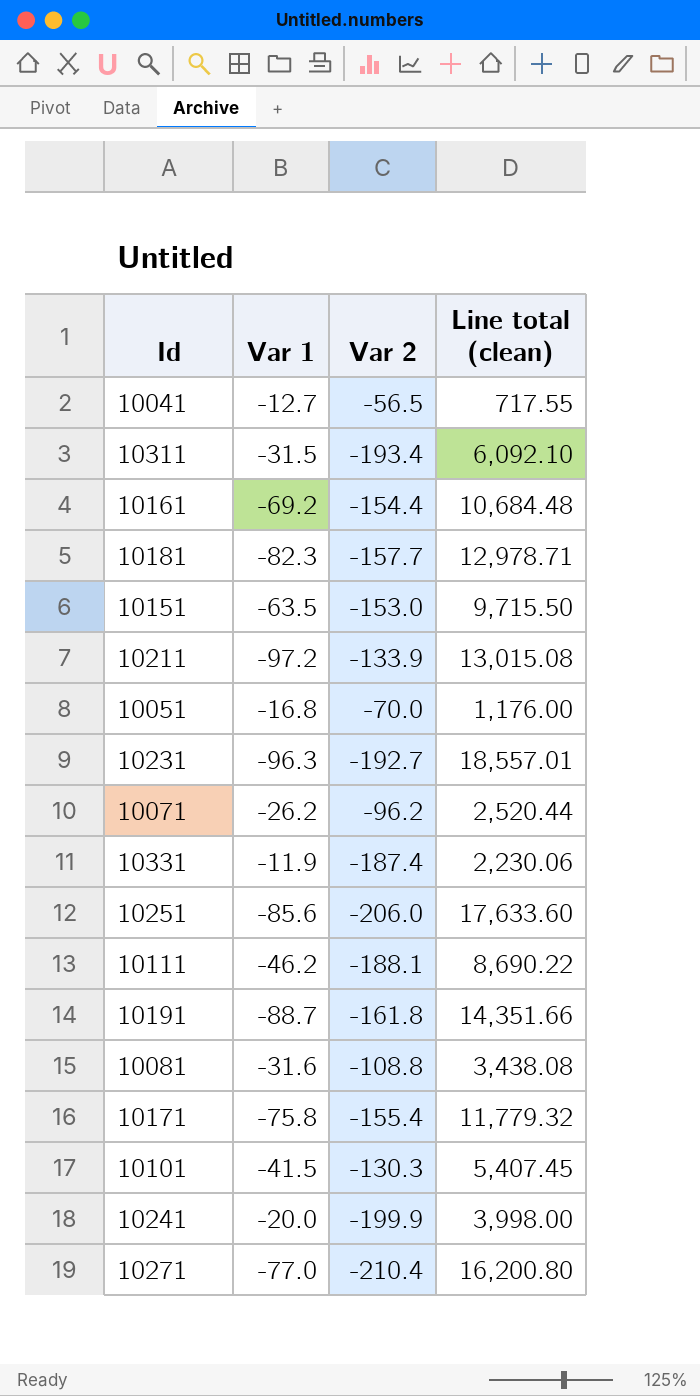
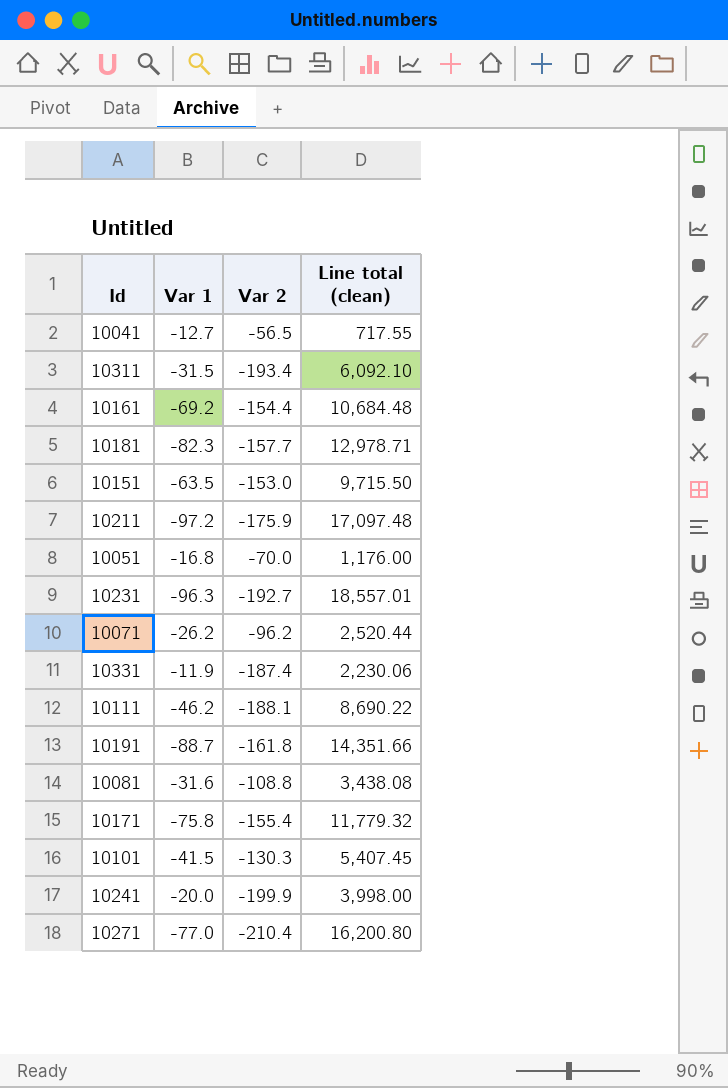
row 10251: -85.6 | -206.0 | 17,633.60 -> none
10211 | Var 2: -133.9 -> -175.9
10211 | Line total (clean): 13,015.08 -> 17,097.48

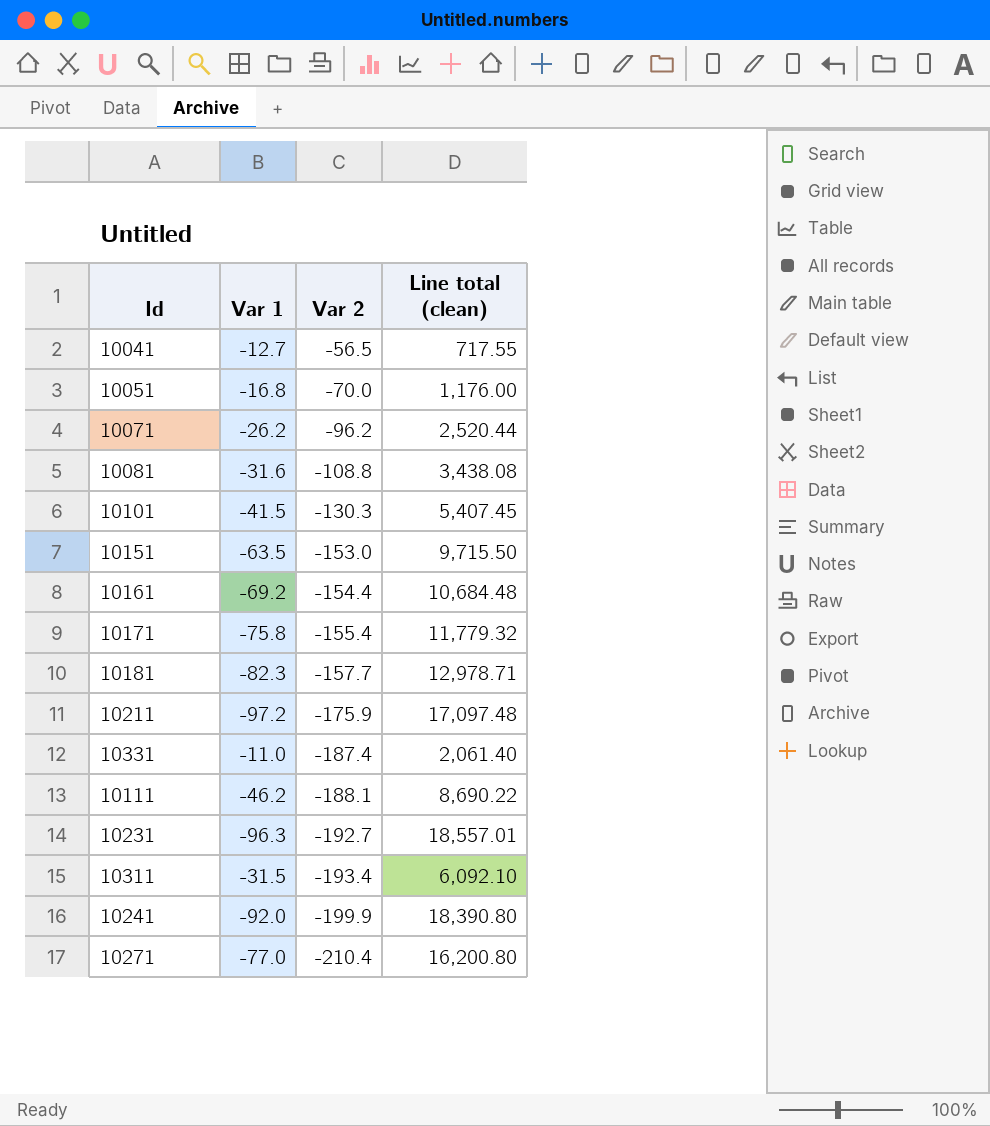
row order: none -> Var 2 descending
row 10191: -88.7 | -161.8 | 14,351.66 -> none
10331 | Var 1: -11.9 -> -11.0
10331 | Line total (clean): 2,230.06 -> 2,061.40
10241 | Var 1: -20.0 -> -92.0
10241 | Line total (clean): 3,998.00 -> 18,390.80

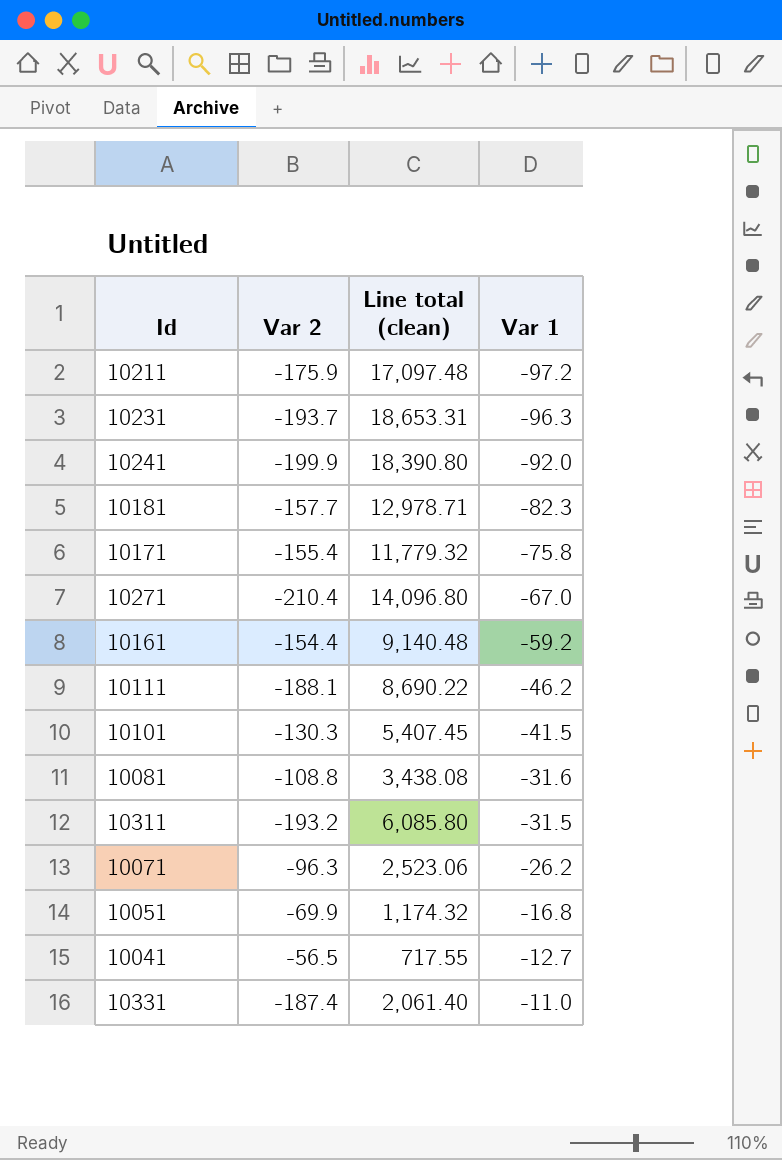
row order: Var 2 descending -> Var 1 ascending
column Var 1 | position: 2 -> 4
row 10151: -63.5 | -153.0 | 9,715.50 -> none
10231 | Var 2: -192.7 -> -193.7
10231 | Line total (clean): 18,557.01 -> 18,653.31
10271 | Line total (clean): 16,200.80 -> 14,096.80
10271 | Var 1: -77.0 -> -67.0
10161 | Line total (clean): 10,684.48 -> 9,140.48
10161 | Var 1: -69.2 -> -59.2
10311 | Var 2: -193.4 -> -193.2
10311 | Line total (clean): 6,092.10 -> 6,085.80
10071 | Var 2: -96.2 -> -96.3
10071 | Line total (clean): 2,520.44 -> 2,523.06
10051 | Var 2: -70.0 -> -69.9
10051 | Line total (clean): 1,176.00 -> 1,174.32

